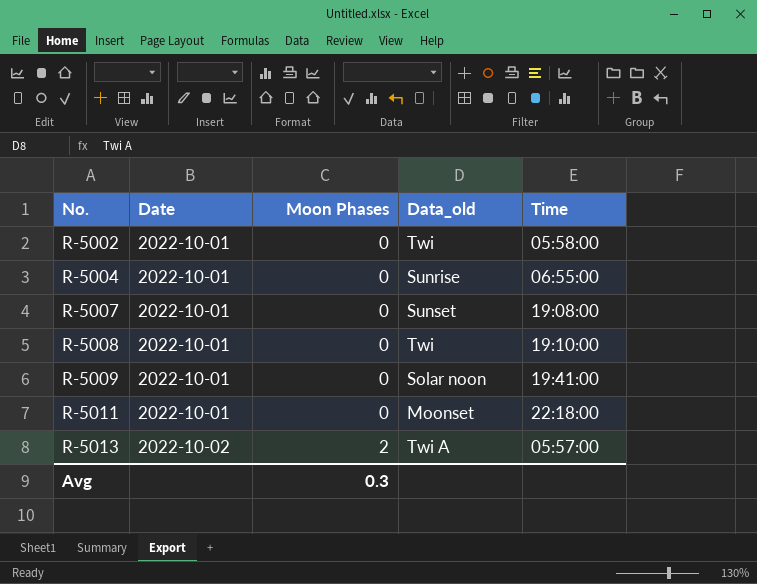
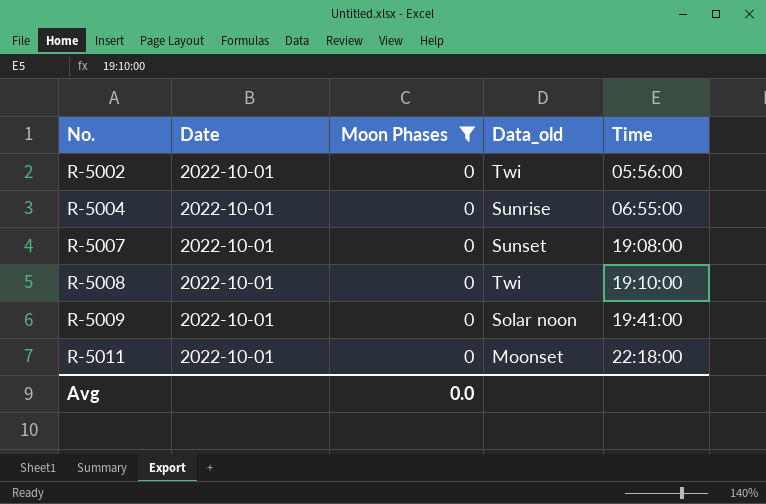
filter: none -> Moon Phases = 0
R-5002 | Time: 05:58:00 -> 05:56:00
Avg | Moon Phases: 0.3 -> 0.0

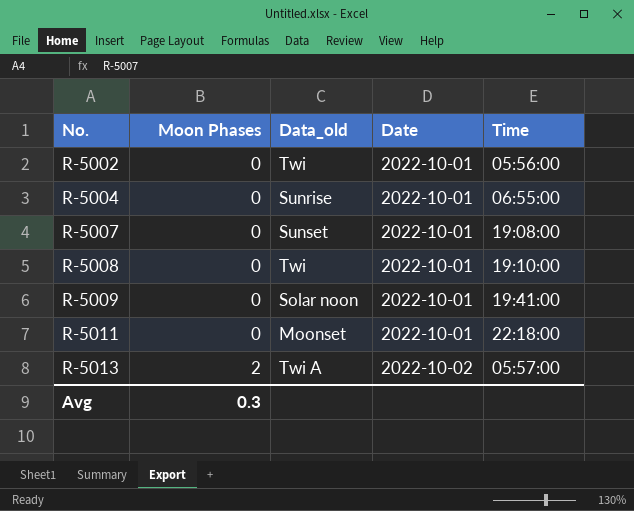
filter: Moon Phases = 0 -> none
column Date | position: 2 -> 4
Avg | Moon Phases: 0.0 -> 0.3

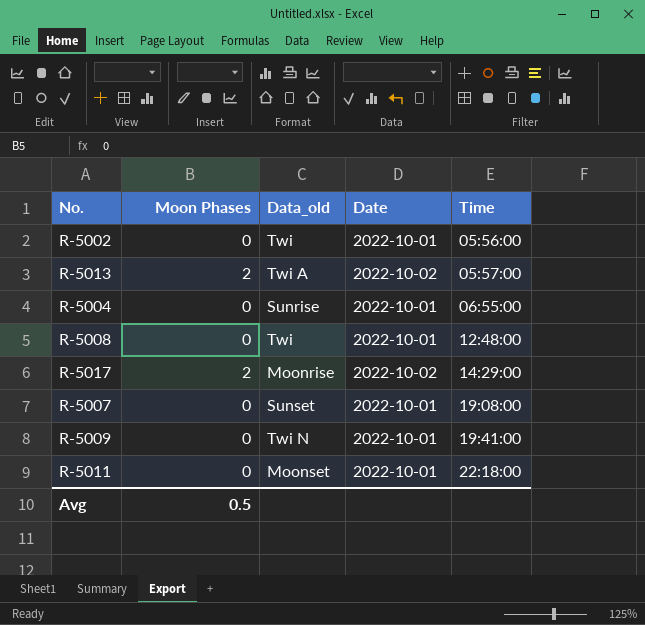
row order: No. ascending -> Time ascending
R-5008 | Time: 19:10:00 -> 12:48:00
row R-5017: none -> 2 | Moonrise | 2022-10-02 | 14:29:00
R-5009 | Data_old: Solar noon -> Twi N
Avg | Moon Phases: 0.3 -> 0.5

